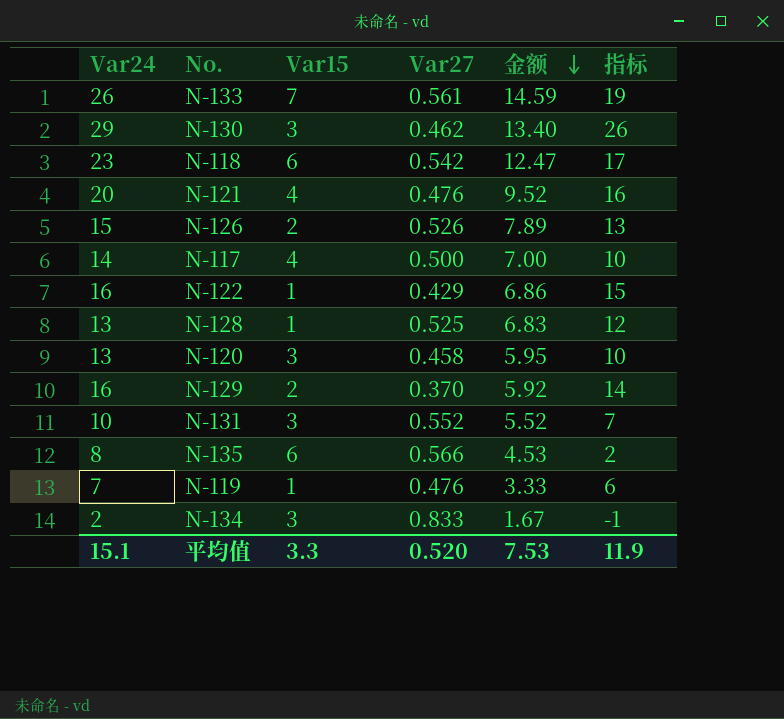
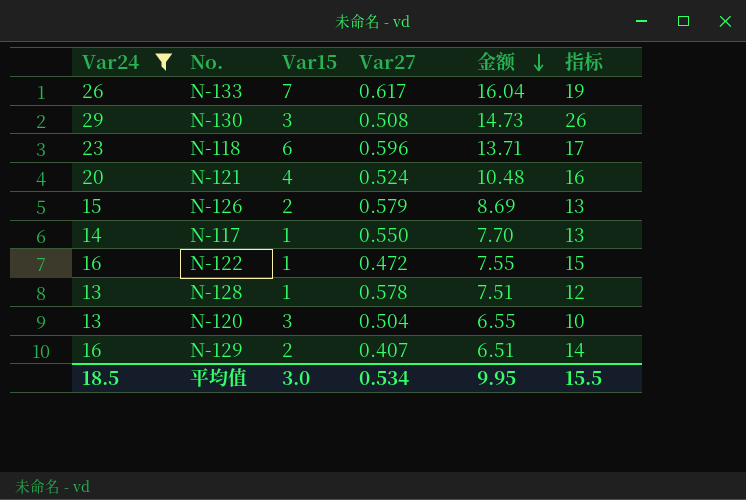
filter: none -> Var24 >= 13
N-133 | Var27: 0.561 -> 0.617
N-133 | 金额: 14.59 -> 16.04
N-130 | Var27: 0.462 -> 0.508
N-130 | 金额: 13.40 -> 14.73
N-118 | Var27: 0.542 -> 0.596
N-118 | 金额: 12.47 -> 13.71
N-121 | Var27: 0.476 -> 0.524
N-121 | 金额: 9.52 -> 10.48
N-126 | Var27: 0.526 -> 0.579
N-126 | 金额: 7.89 -> 8.69
N-117 | Var15: 4 -> 1
N-117 | Var27: 0.500 -> 0.550
N-117 | 金额: 7.00 -> 7.70
N-117 | 指标: 10 -> 13
N-122 | Var27: 0.429 -> 0.472
N-122 | 金额: 6.86 -> 7.55
N-128 | Var27: 0.525 -> 0.578
N-128 | 金额: 6.83 -> 7.51
N-120 | Var27: 0.458 -> 0.504
N-120 | 金额: 5.95 -> 6.55
N-129 | Var27: 0.370 -> 0.407
N-129 | 金额: 5.92 -> 6.51
平均值 | Var24: 15.1 -> 18.5
平均值 | Var15: 3.3 -> 3.0
平均值 | Var27: 0.520 -> 0.534
平均值 | 金额: 7.53 -> 9.95
平均值 | 指标: 11.9 -> 15.5

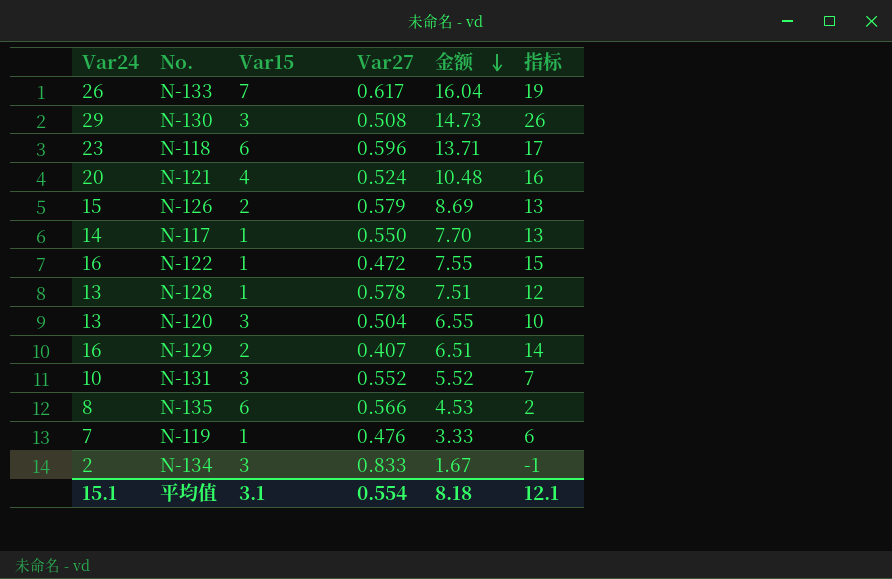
filter: Var24 >= 13 -> none
平均值 | Var24: 18.5 -> 15.1
平均值 | Var15: 3.0 -> 3.1
平均值 | Var27: 0.534 -> 0.554
平均值 | 金额: 9.95 -> 8.18
平均值 | 指标: 15.5 -> 12.1

